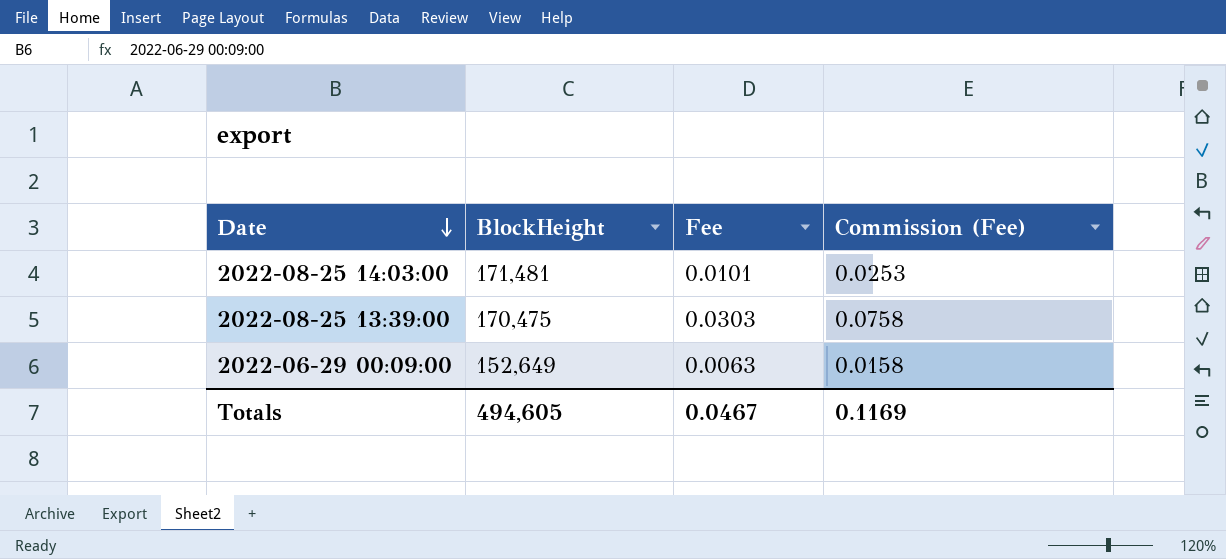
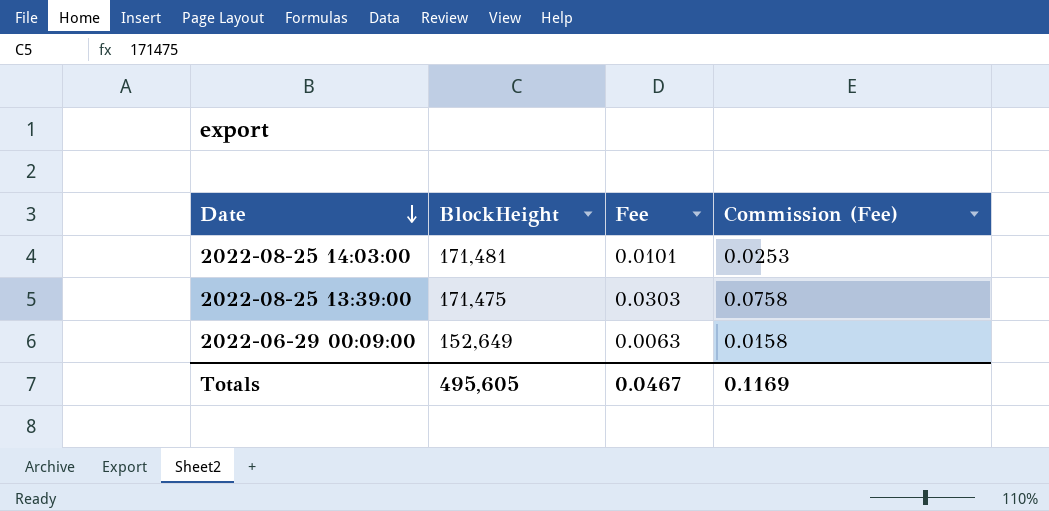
2022-08-25 13:39:00 | BlockHeight: 170,475 -> 171,475
Totals | BlockHeight: 494,605 -> 495,605

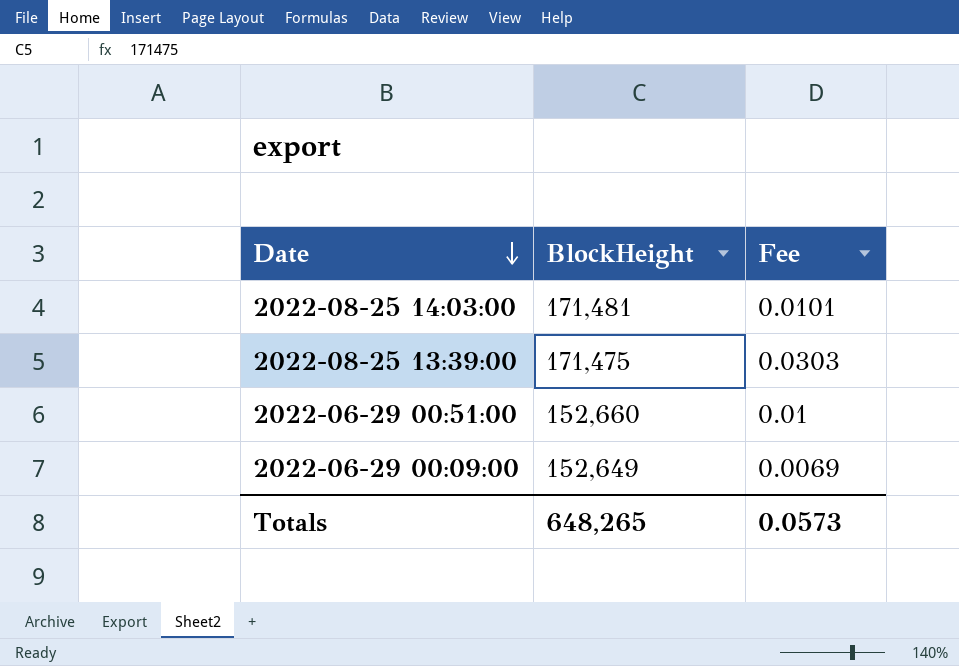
column Commission (Fee) | formula: [Fee] * 2.5 -> none
row 2022-06-29 00:51:00: none -> 152,660 | 0.01
2022-06-29 00:09:00 | Fee: 0.0063 -> 0.0069
Totals | BlockHeight: 495,605 -> 648,265
Totals | Fee: 0.0467 -> 0.0573

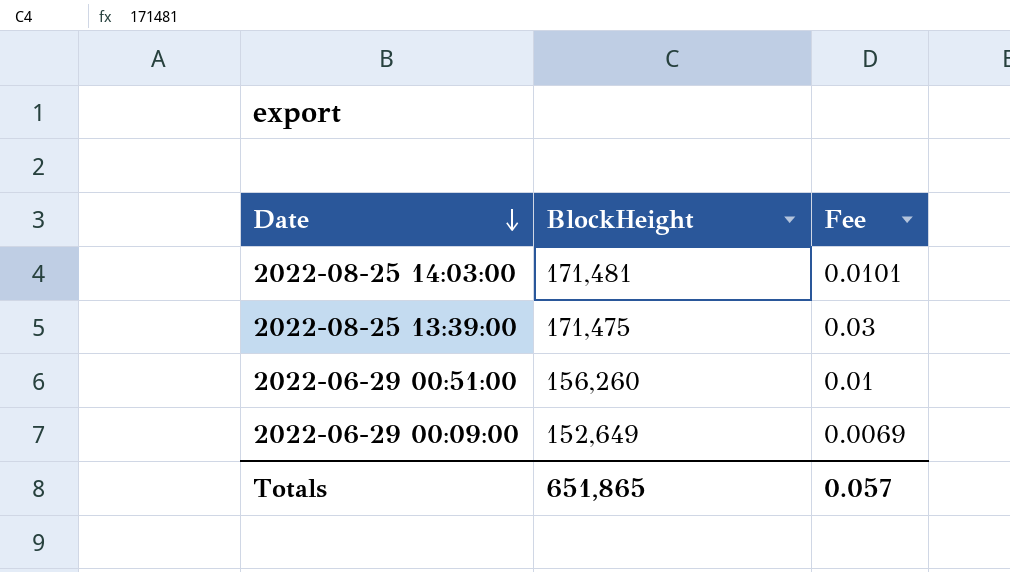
2022-08-25 13:39:00 | Fee: 0.0303 -> 0.03
2022-06-29 00:51:00 | BlockHeight: 152,660 -> 156,260
Totals | BlockHeight: 648,265 -> 651,865
Totals | Fee: 0.0573 -> 0.057

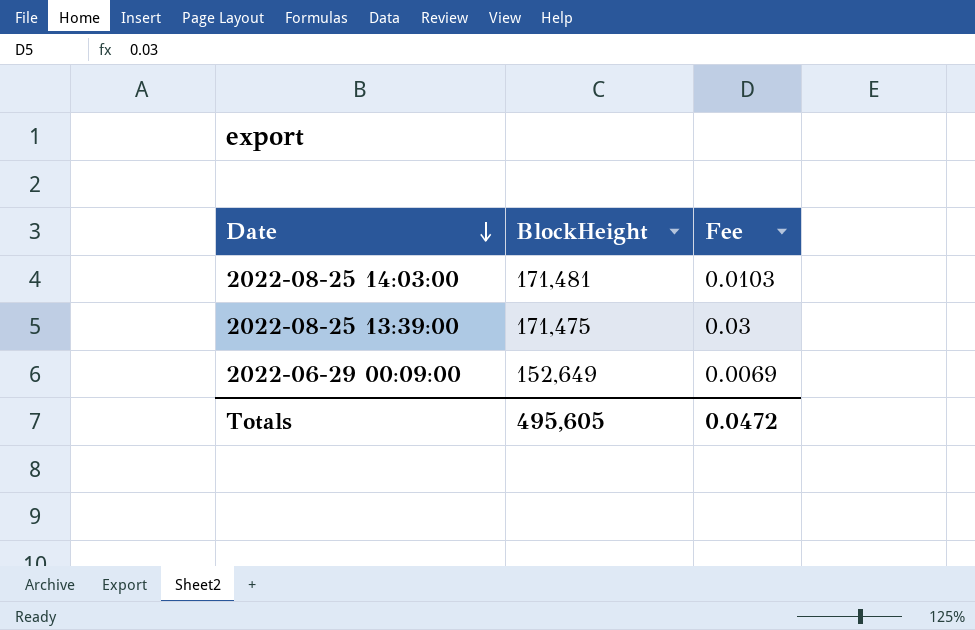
row 2022-06-29 00:51:00: 156,260 | 0.01 -> none
2022-08-25 14:03:00 | Fee: 0.0101 -> 0.0103
Totals | BlockHeight: 651,865 -> 495,605
Totals | Fee: 0.057 -> 0.0472

